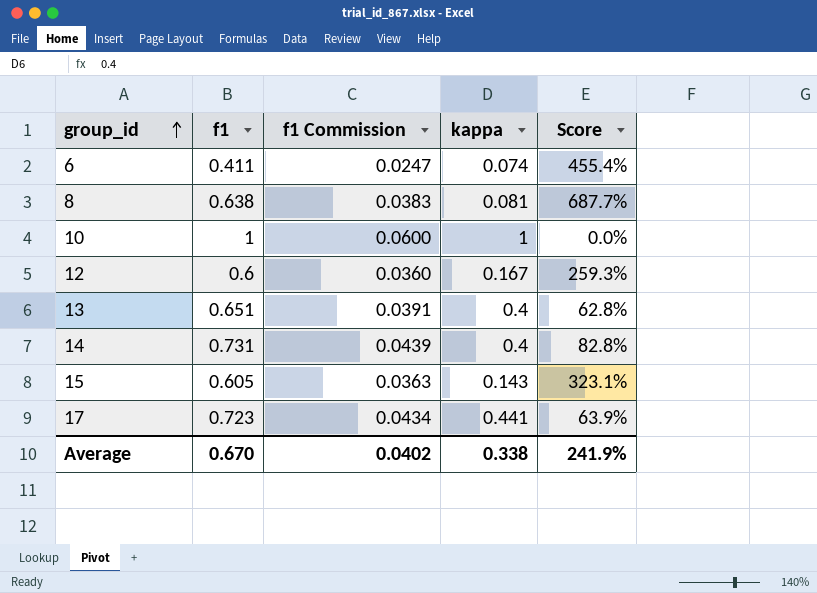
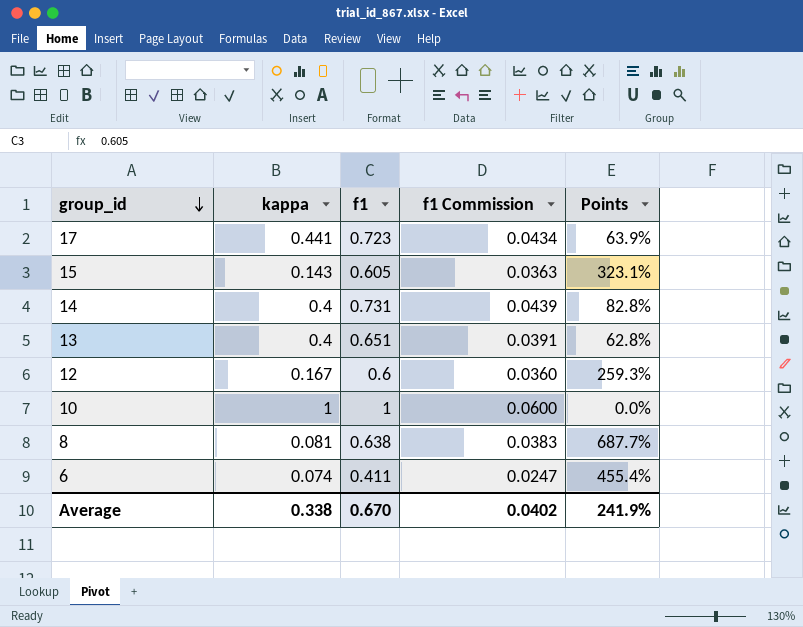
row order: group_id ascending -> group_id descending
column kappa | position: 4 -> 2
column name: Score -> Points

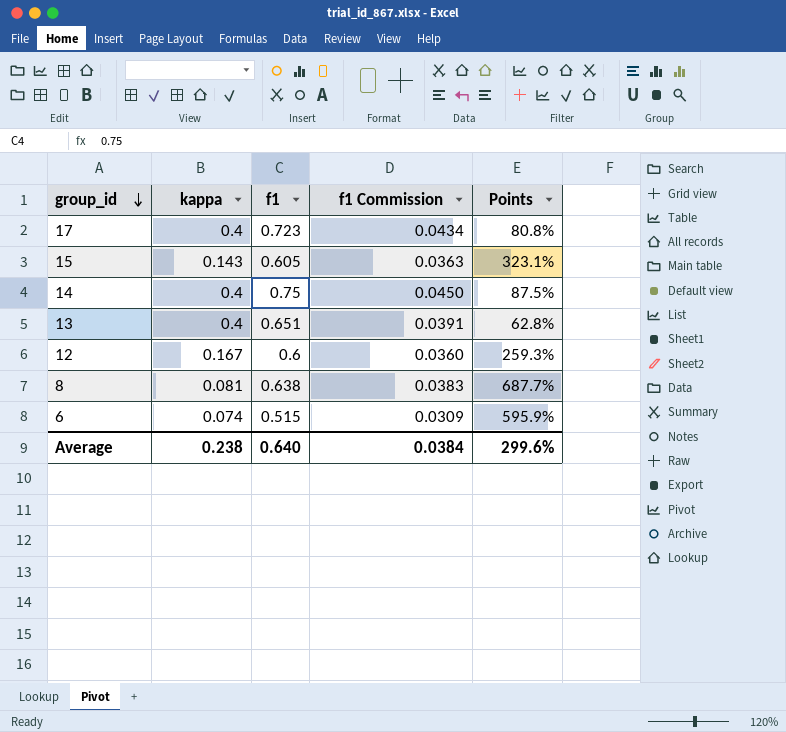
row 10: 1 | 1 | 0.0600 | 0.0% -> none
17 | kappa: 0.441 -> 0.4
17 | Points: 63.9% -> 80.8%
14 | f1: 0.731 -> 0.75
14 | f1 Commission: 0.0439 -> 0.0450
14 | Points: 82.8% -> 87.5%
6 | f1: 0.411 -> 0.515
6 | f1 Commission: 0.0247 -> 0.0309
6 | Points: 455.4% -> 595.9%
Average | kappa: 0.338 -> 0.238
Average | f1: 0.670 -> 0.640
Average | f1 Commission: 0.0402 -> 0.0384
Average | Points: 241.9% -> 299.6%

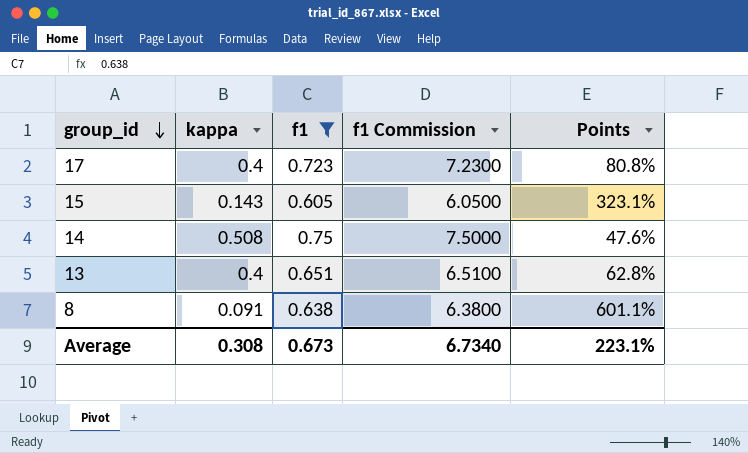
filter: none -> f1 >= 0.605
column f1 Commission | formula: [f1] * 0.06 -> [f1] * 10
14 | kappa: 0.4 -> 0.508
14 | Points: 87.5% -> 47.6%
8 | kappa: 0.081 -> 0.091
8 | Points: 687.7% -> 601.1%
Average | kappa: 0.238 -> 0.308
Average | f1: 0.640 -> 0.673
Average | f1 Commission: 0.0384 -> 6.7340
Average | Points: 299.6% -> 223.1%

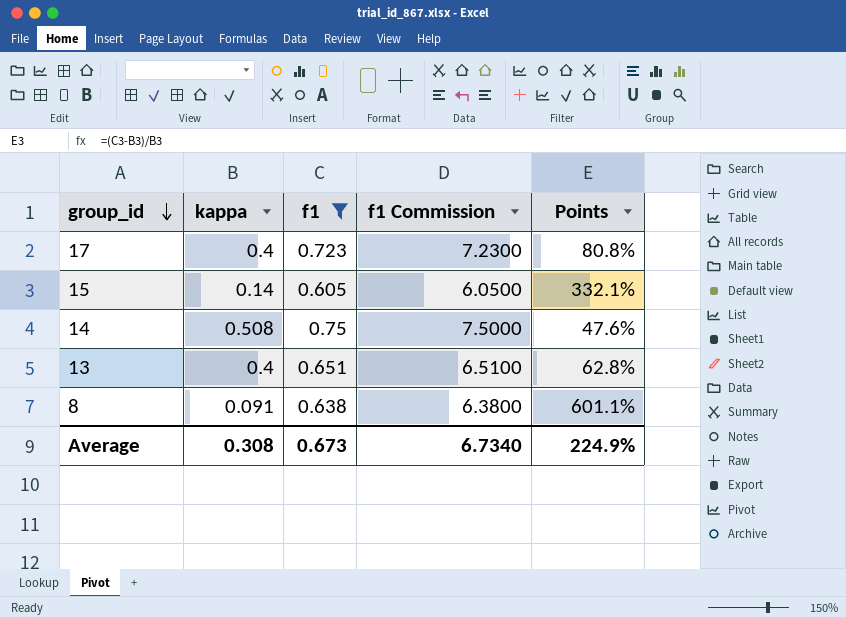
15 | kappa: 0.143 -> 0.14
15 | Points: 323.1% -> 332.1%
Average | Points: 223.1% -> 224.9%

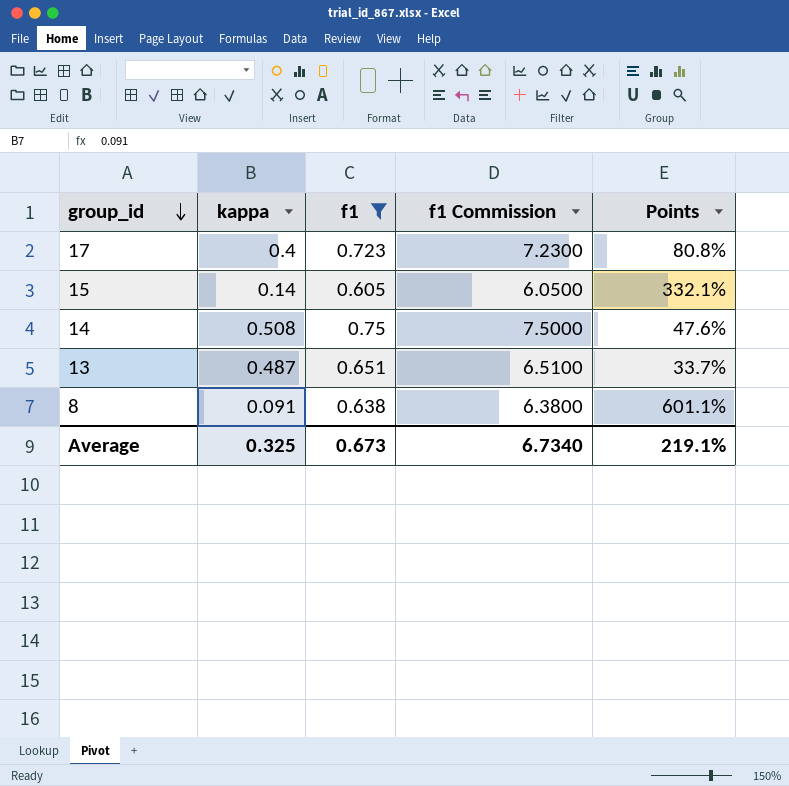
13 | kappa: 0.4 -> 0.487
13 | Points: 62.8% -> 33.7%
Average | kappa: 0.308 -> 0.325
Average | Points: 224.9% -> 219.1%

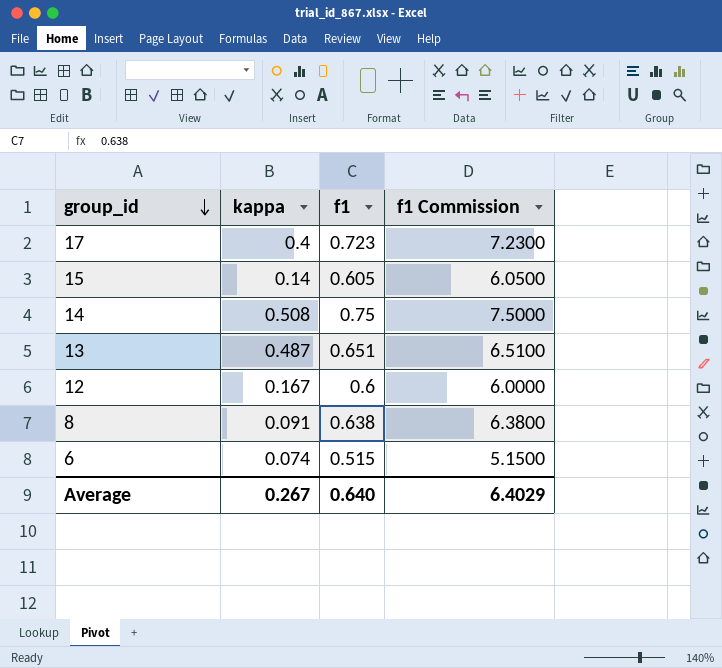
filter: f1 >= 0.605 -> none
column Points | formula: ([f1] - [kappa]) / [kappa] -> none
Average | kappa: 0.325 -> 0.267
Average | f1: 0.673 -> 0.640
Average | f1 Commission: 6.7340 -> 6.4029

